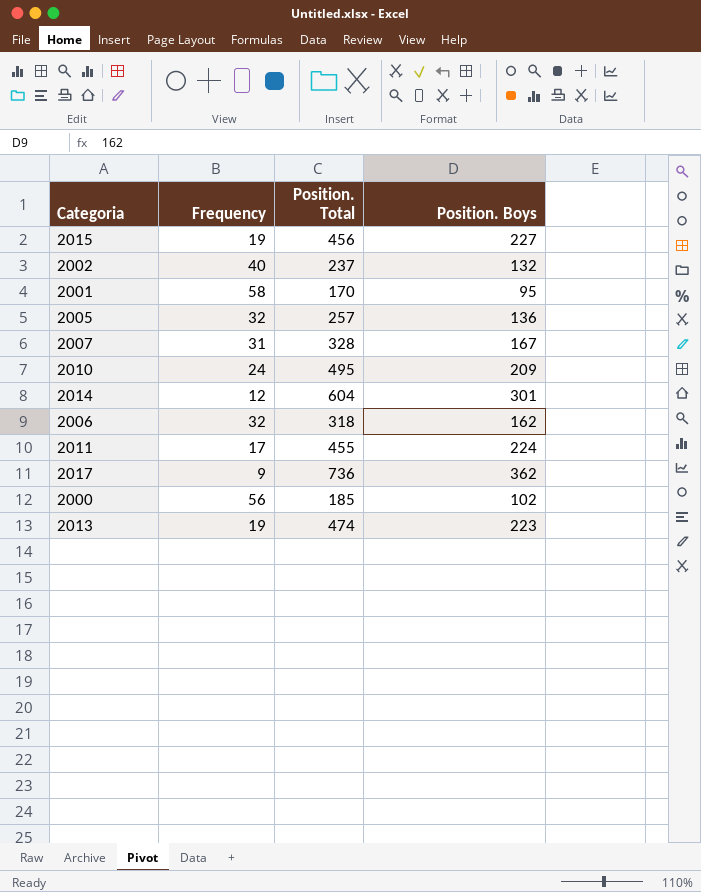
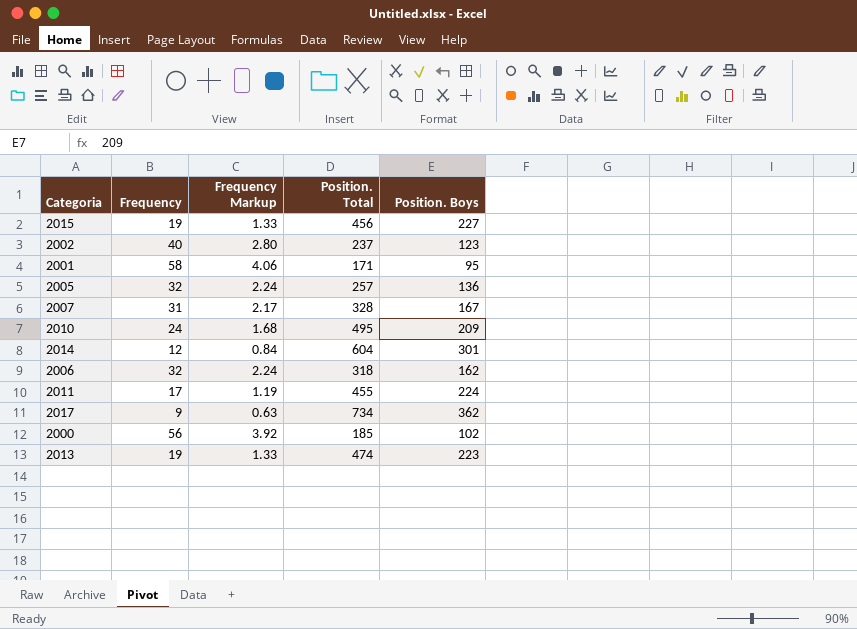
column Frequency Markup | formula: none -> [Frequency] * 0.07
2002 | Position. Boys: 132 -> 123
2001 | Position. Total: 170 -> 171
2017 | Position. Total: 736 -> 734

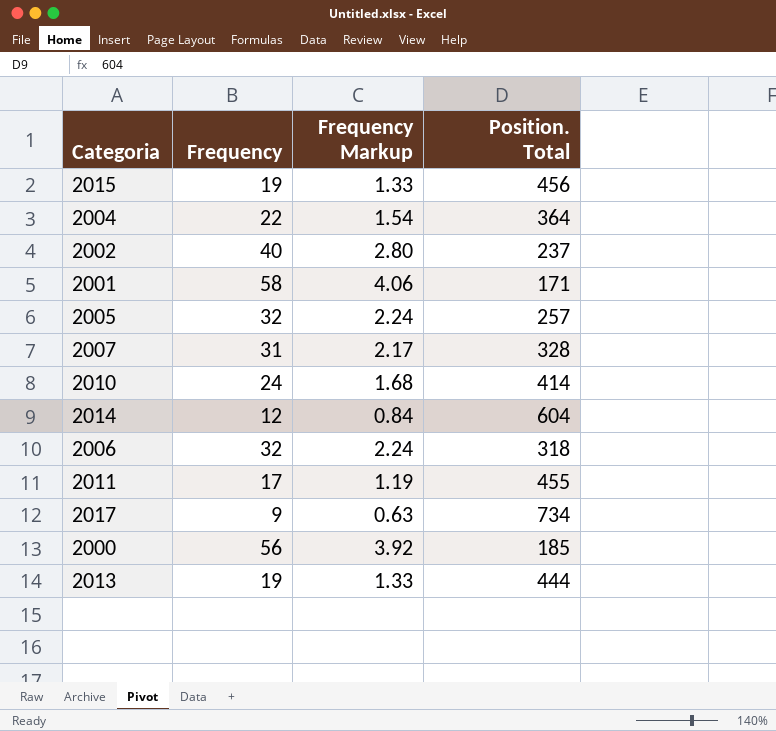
column Position. Boys | position: 5 -> none
row 2004: none -> 22 | 1.54 | 364
2010 | Position. Total: 495 -> 414
2013 | Position. Total: 474 -> 444

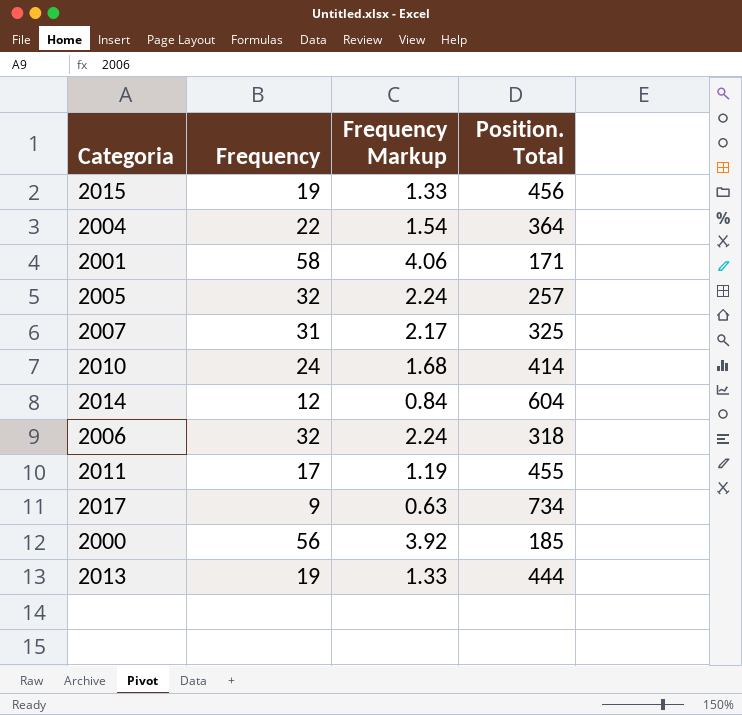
row 2002: 40 | 2.80 | 237 -> none
2007 | Position. Total: 328 -> 325

